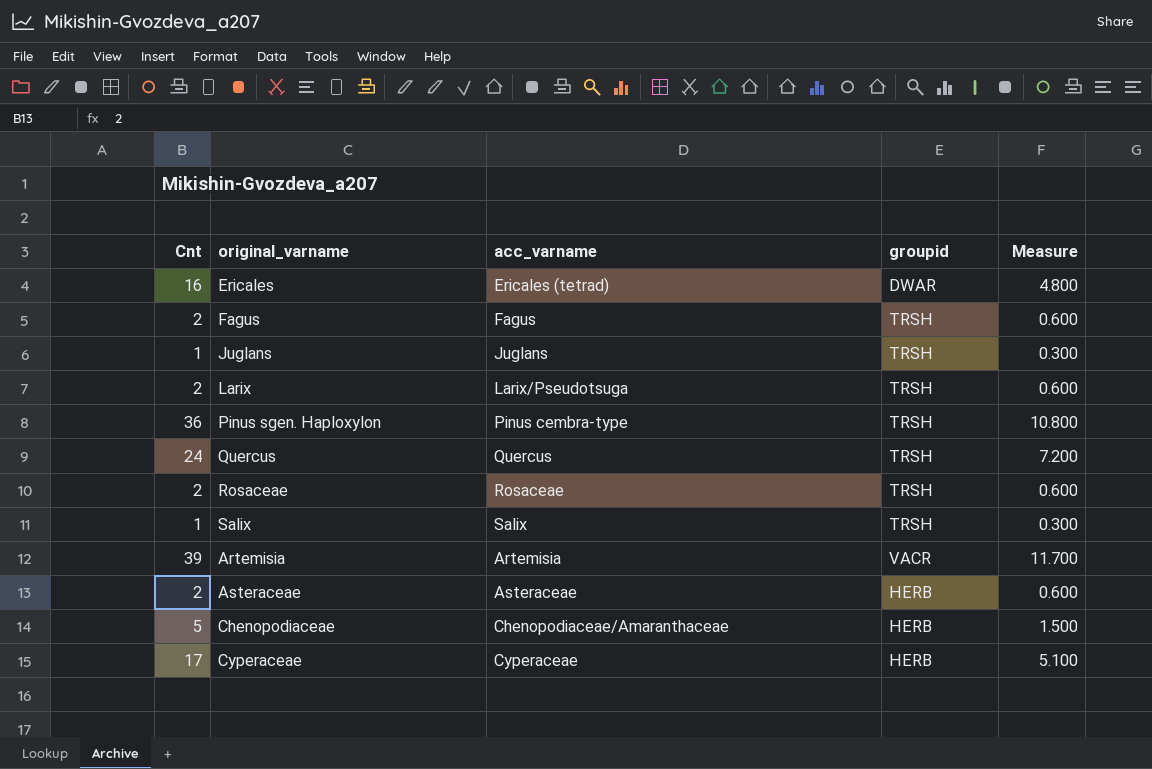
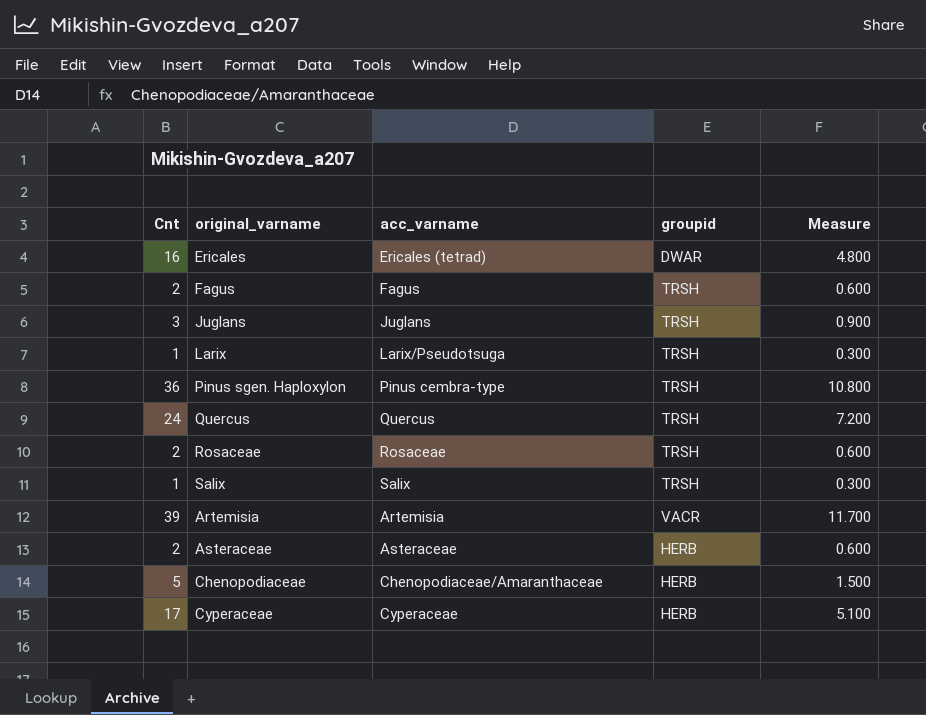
Juglans | Cnt: 1 -> 3
Juglans | Measure: 0.300 -> 0.900
Larix | Cnt: 2 -> 1
Larix | Measure: 0.600 -> 0.300

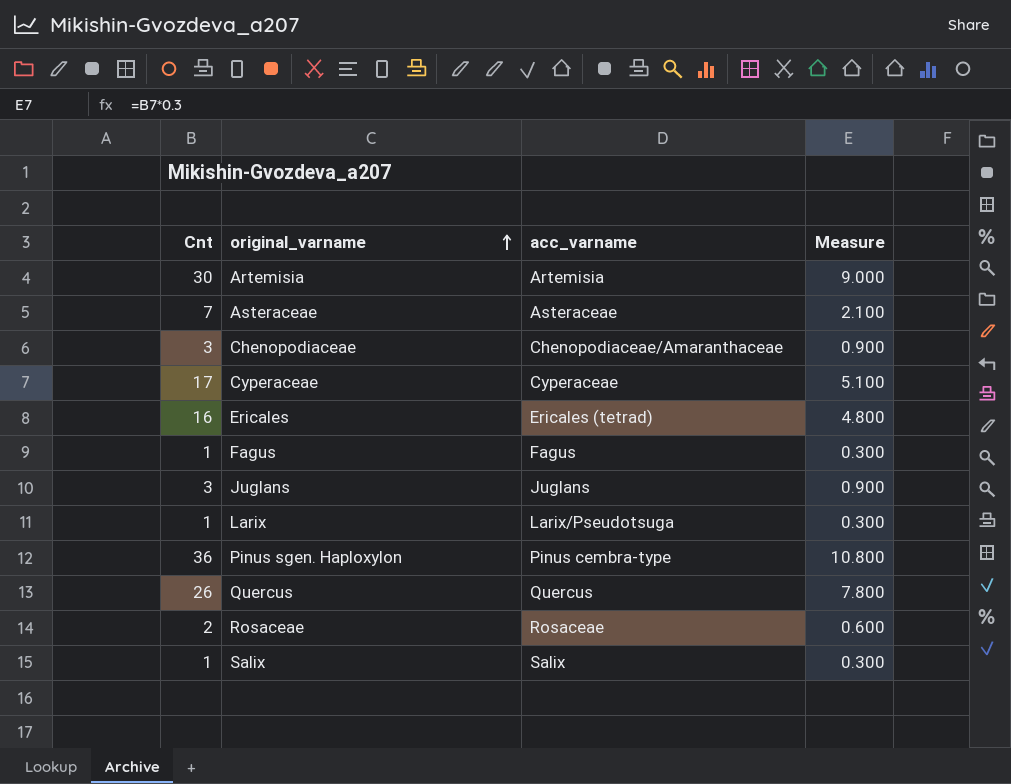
row order: none -> original_varname ascending
column groupid | position: 4 -> none
Artemisia | Cnt: 39 -> 30
Artemisia | Measure: 11.700 -> 9.000
Asteraceae | Cnt: 2 -> 7
Asteraceae | Measure: 0.600 -> 2.100
Chenopodiaceae | Cnt: 5 -> 3
Chenopodiaceae | Measure: 1.500 -> 0.900
Fagus | Cnt: 2 -> 1
Fagus | Measure: 0.600 -> 0.300
Quercus | Cnt: 24 -> 26
Quercus | Measure: 7.200 -> 7.800

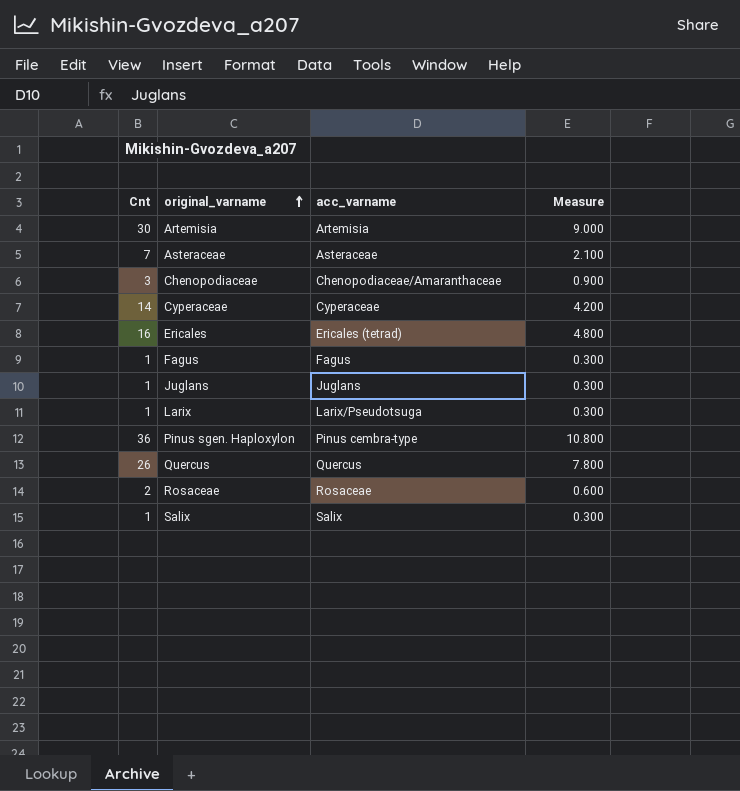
Cyperaceae | Cnt: 17 -> 14
Cyperaceae | Measure: 5.100 -> 4.200
Juglans | Cnt: 3 -> 1
Juglans | Measure: 0.900 -> 0.300

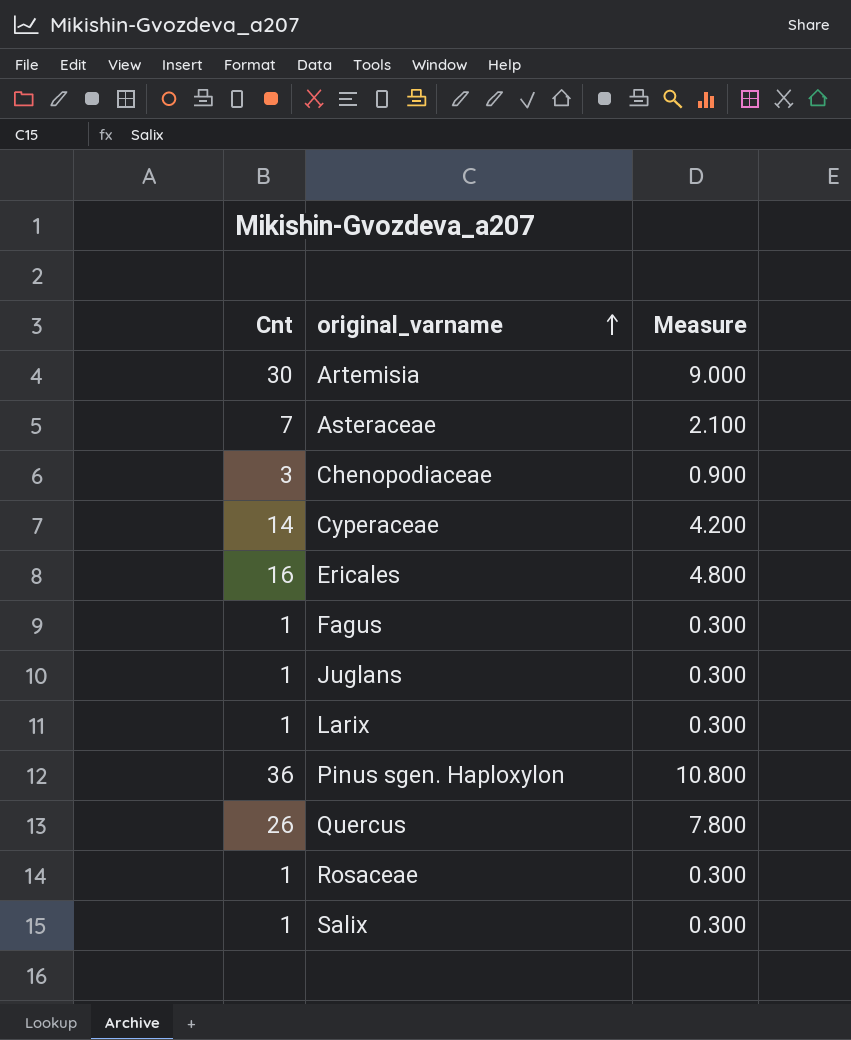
column acc_varname | position: 3 -> none
Rosaceae | Cnt: 2 -> 1
Rosaceae | Measure: 0.600 -> 0.300

